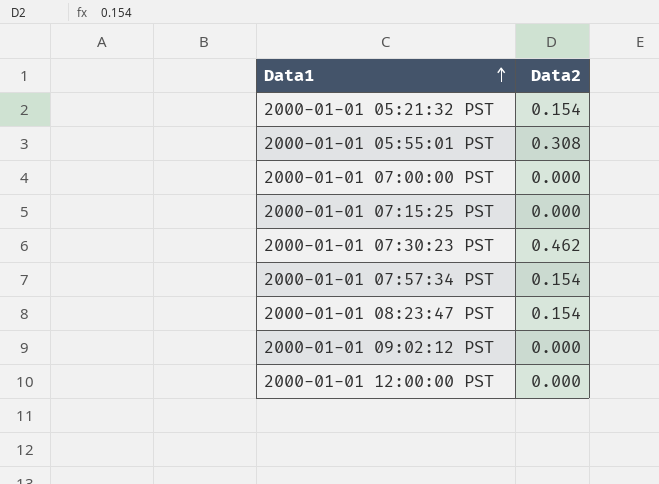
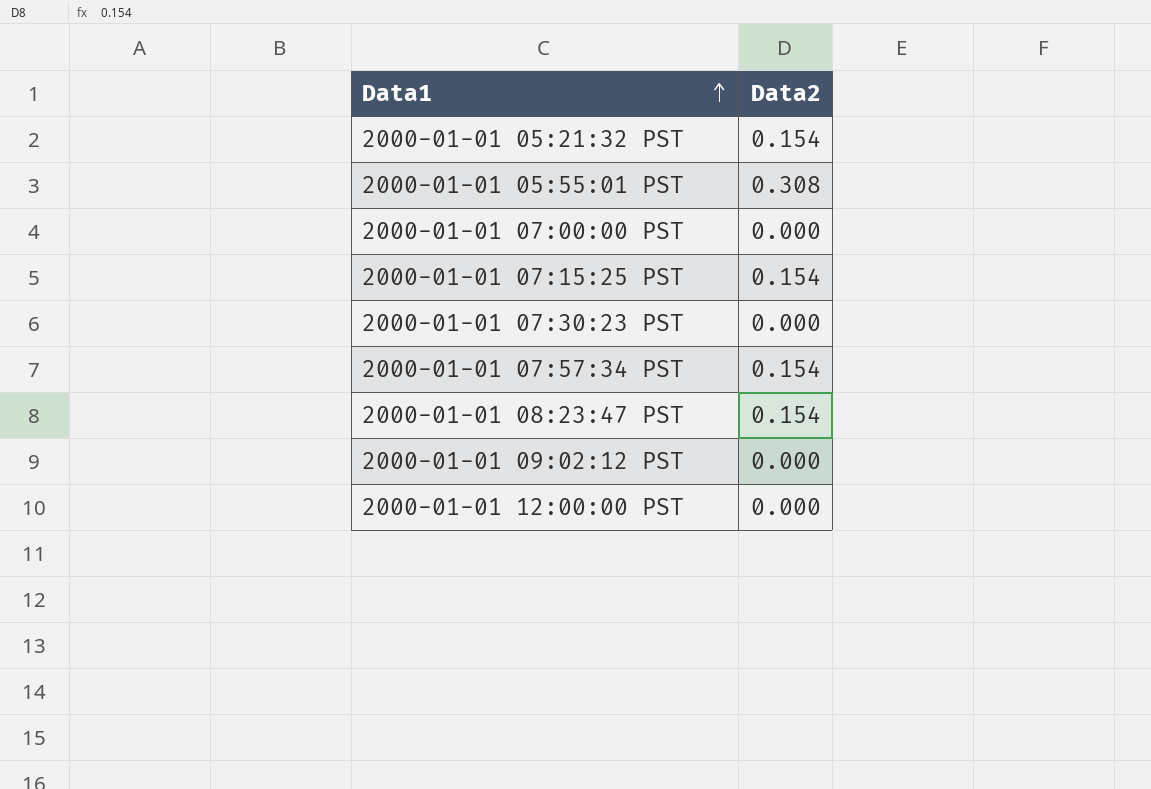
2000-01-01 07:15:25 PST | Data2: 0.000 -> 0.154
2000-01-01 07:30:23 PST | Data2: 0.462 -> 0.000

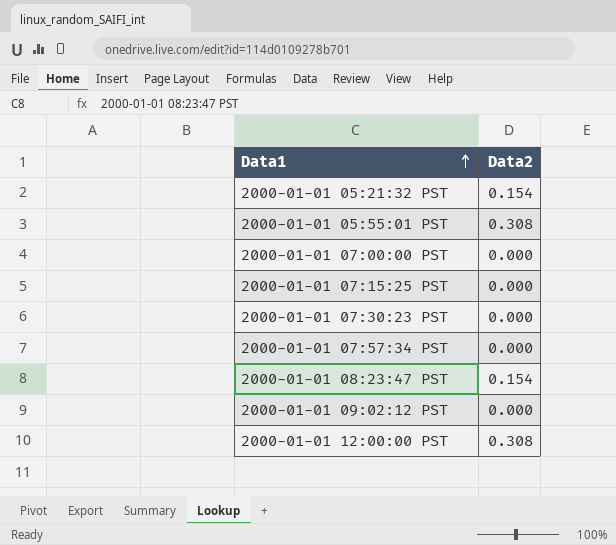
2000-01-01 07:15:25 PST | Data2: 0.154 -> 0.000
2000-01-01 07:57:34 PST | Data2: 0.154 -> 0.000
2000-01-01 12:00:00 PST | Data2: 0.000 -> 0.308

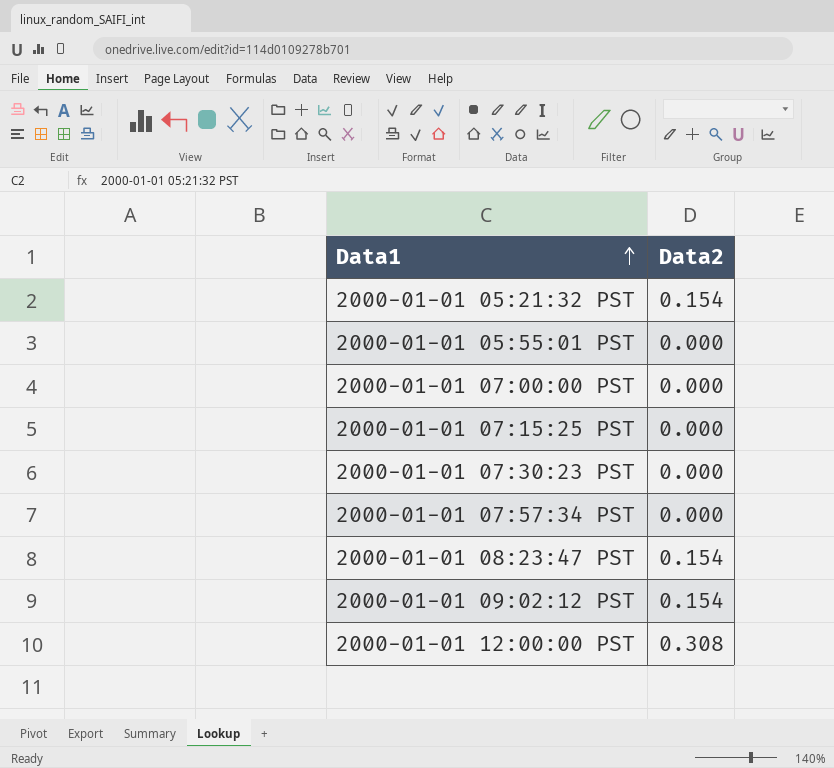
2000-01-01 05:55:01 PST | Data2: 0.308 -> 0.000
2000-01-01 09:02:12 PST | Data2: 0.000 -> 0.154

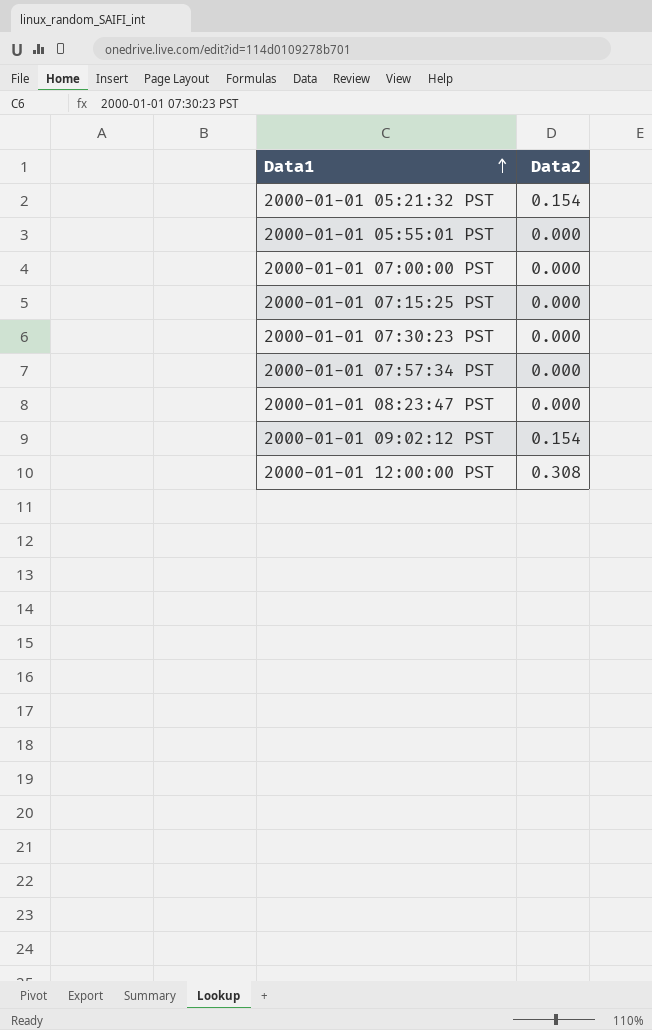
2000-01-01 08:23:47 PST | Data2: 0.154 -> 0.000

